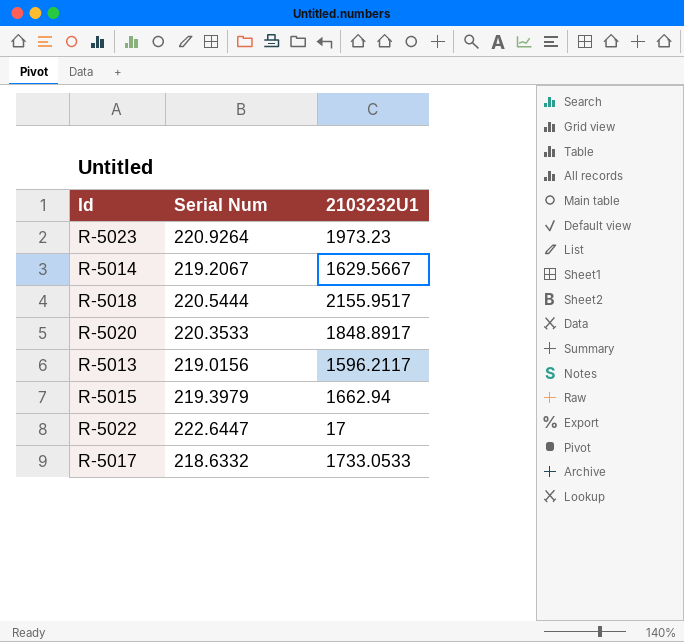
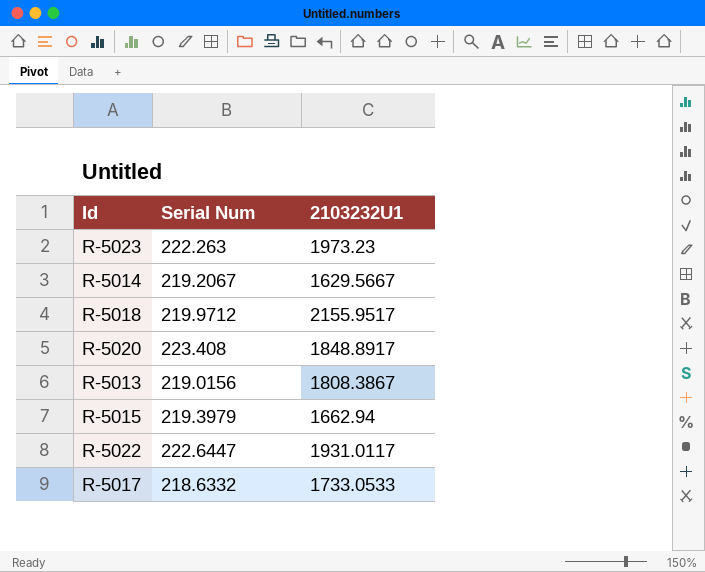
R-5023 | Serial Num: 220.9264 -> 222.263
R-5018 | Serial Num: 220.5444 -> 219.9712
R-5020 | Serial Num: 220.3533 -> 223.408
R-5013 | 2103232U1: 1596.2117 -> 1808.3867
R-5022 | 2103232U1: 17 -> 1931.0117

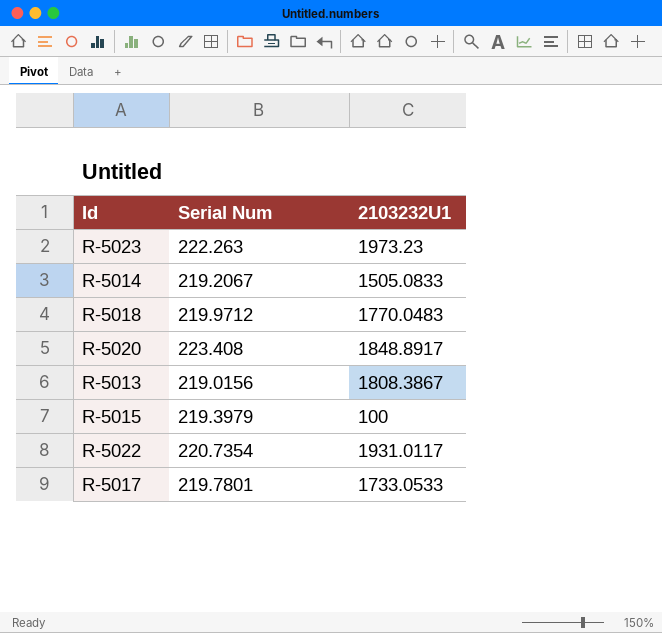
R-5014 | 2103232U1: 1629.5667 -> 1505.0833
R-5018 | 2103232U1: 2155.9517 -> 1770.0483
R-5015 | 2103232U1: 1662.94 -> 100
R-5022 | Serial Num: 222.6447 -> 220.7354
R-5017 | Serial Num: 218.6332 -> 219.7801

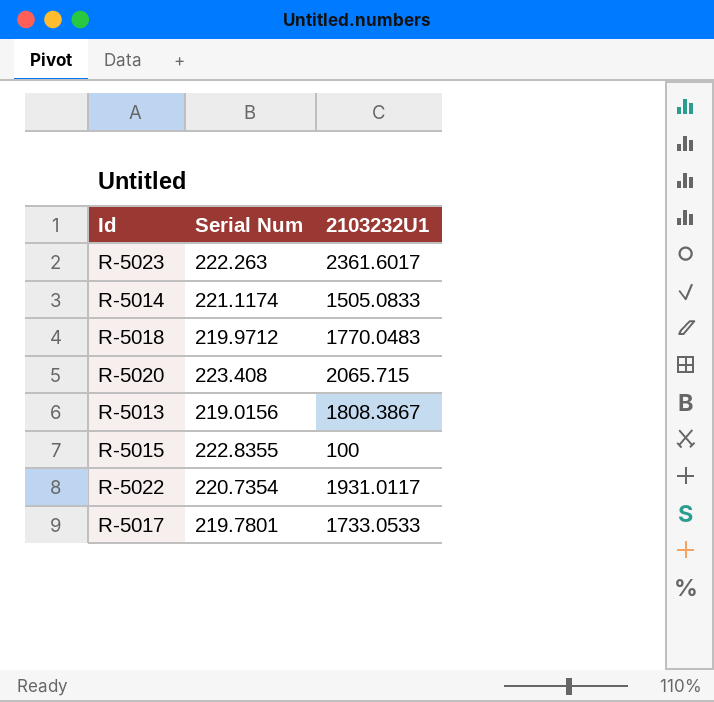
R-5023 | 2103232U1: 1973.23 -> 2361.6017
R-5014 | Serial Num: 219.2067 -> 221.1174
R-5020 | 2103232U1: 1848.8917 -> 2065.715
R-5015 | Serial Num: 219.3979 -> 222.8355

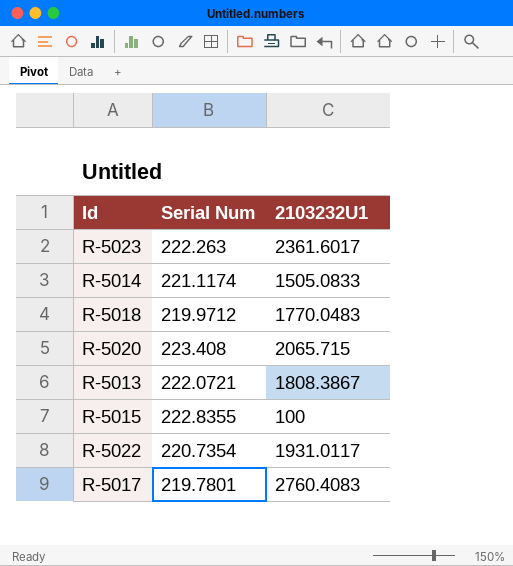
R-5013 | Serial Num: 219.0156 -> 222.0721
R-5017 | 2103232U1: 1733.0533 -> 2760.4083

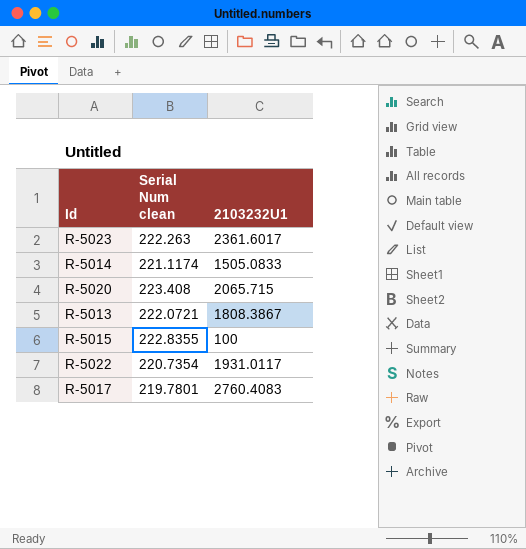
column name: Serial Num -> Serial Num clean
row R-5018: 219.9712 | 1770.0483 -> none

